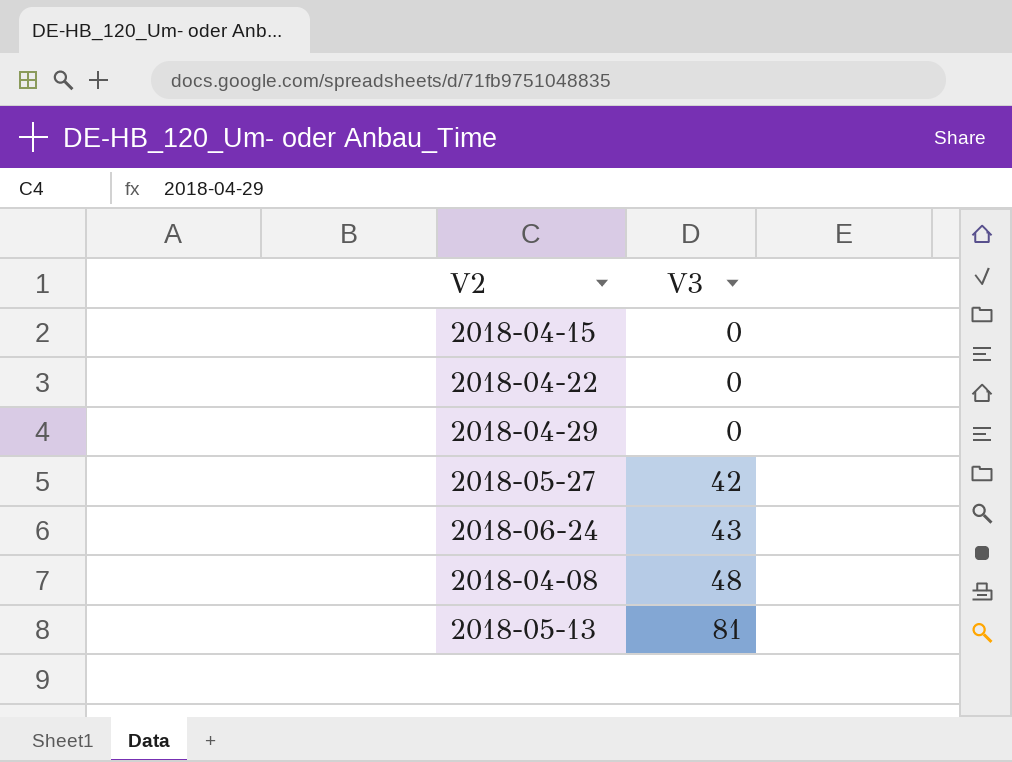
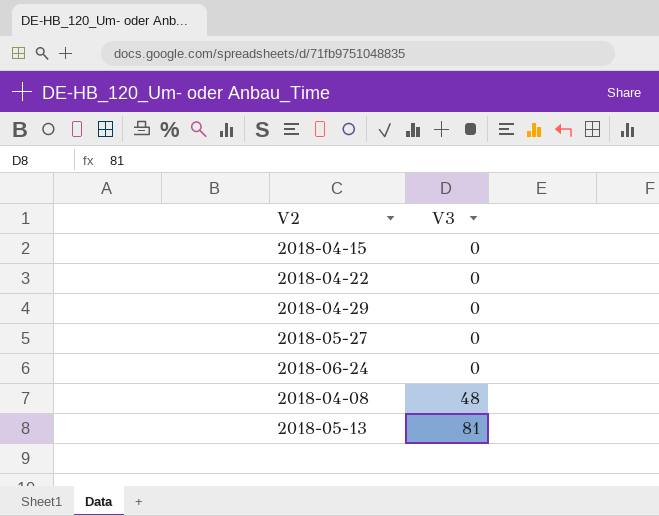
2018-05-27 | V3: 42 -> 0
2018-06-24 | V3: 43 -> 0

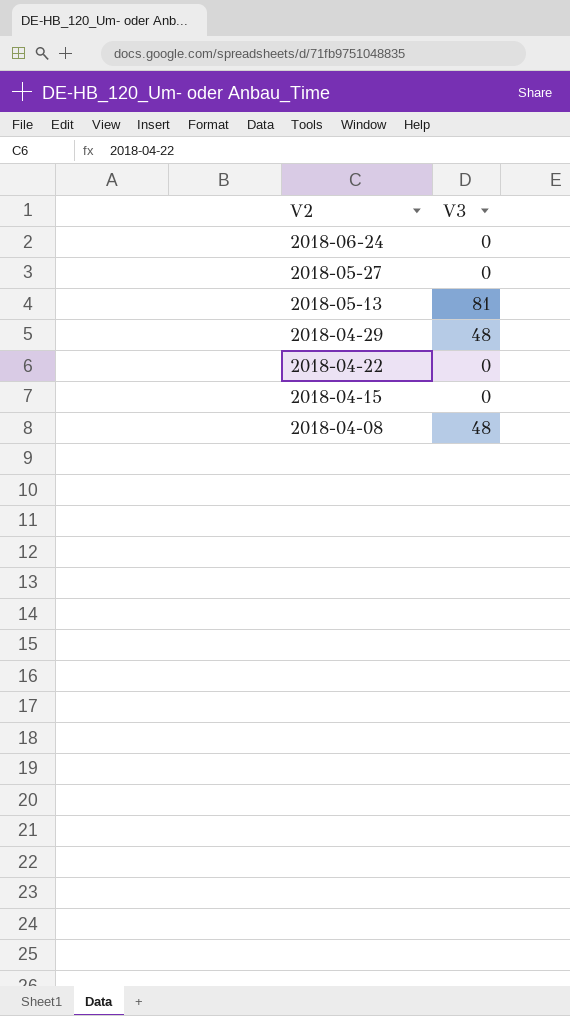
row order: V3 ascending -> V2 descending
2018-04-29 | V3: 0 -> 48

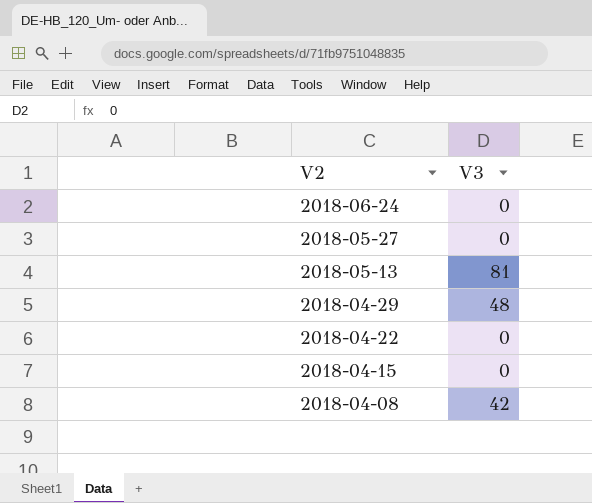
2018-04-08 | V3: 48 -> 42

